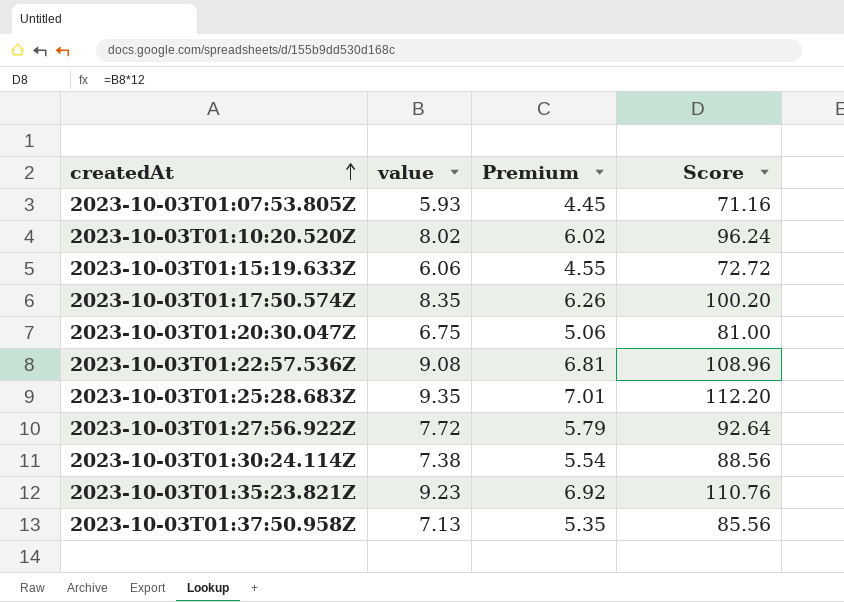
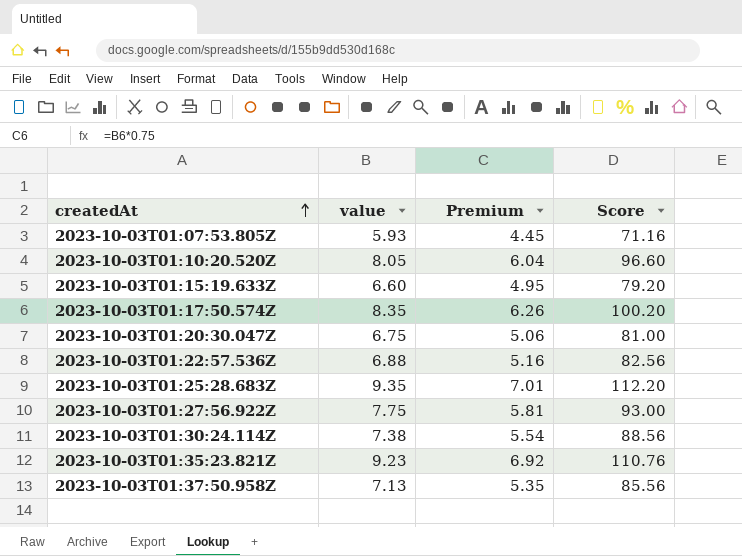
2023-10-03T01:10:20.520Z | value: 8.02 -> 8.05
2023-10-03T01:10:20.520Z | Premium: 6.02 -> 6.04
2023-10-03T01:10:20.520Z | Score: 96.24 -> 96.60
2023-10-03T01:15:19.633Z | value: 6.06 -> 6.60
2023-10-03T01:15:19.633Z | Premium: 4.55 -> 4.95
2023-10-03T01:15:19.633Z | Score: 72.72 -> 79.20
2023-10-03T01:22:57.536Z | value: 9.08 -> 6.88
2023-10-03T01:22:57.536Z | Premium: 6.81 -> 5.16
2023-10-03T01:22:57.536Z | Score: 108.96 -> 82.56
2023-10-03T01:27:56.922Z | value: 7.72 -> 7.75
2023-10-03T01:27:56.922Z | Premium: 5.79 -> 5.81
2023-10-03T01:27:56.922Z | Score: 92.64 -> 93.00

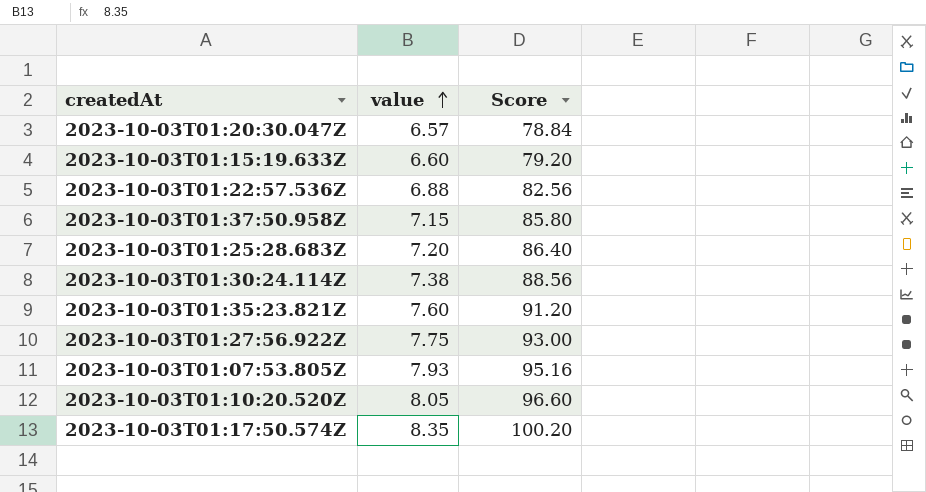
row order: createdAt ascending -> value ascending
column Premium | formula: [value] * 0.75 -> none
2023-10-03T01:20:30.047Z | value: 6.75 -> 6.57
2023-10-03T01:20:30.047Z | Score: 81.00 -> 78.84
2023-10-03T01:37:50.958Z | value: 7.13 -> 7.15
2023-10-03T01:37:50.958Z | Score: 85.56 -> 85.80
2023-10-03T01:25:28.683Z | value: 9.35 -> 7.20
2023-10-03T01:25:28.683Z | Score: 112.20 -> 86.40
2023-10-03T01:35:23.821Z | value: 9.23 -> 7.60
2023-10-03T01:35:23.821Z | Score: 110.76 -> 91.20
2023-10-03T01:07:53.805Z | value: 5.93 -> 7.93
2023-10-03T01:07:53.805Z | Score: 71.16 -> 95.16

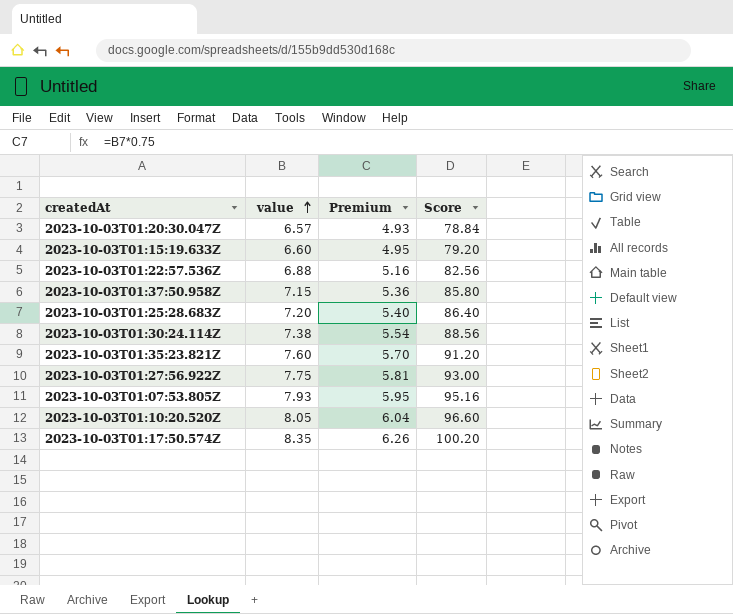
column Premium | formula: none -> [value] * 0.75

